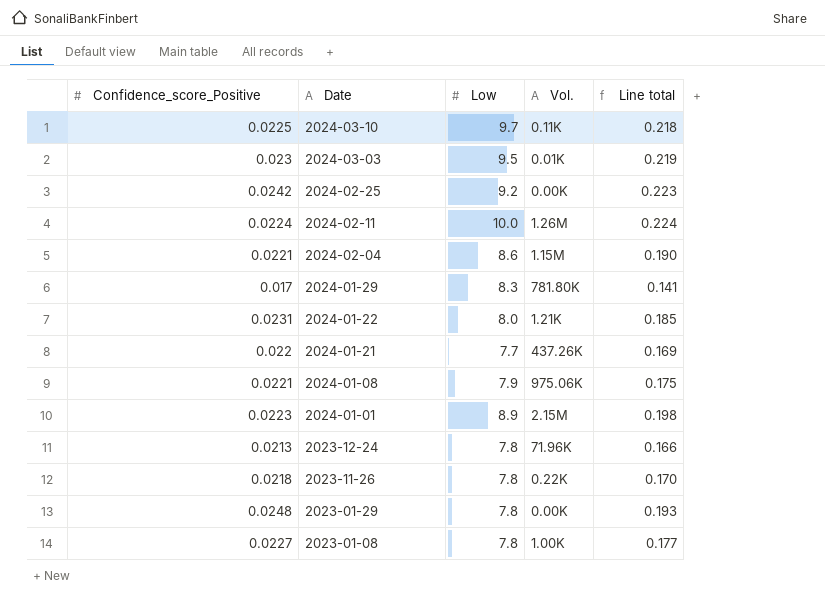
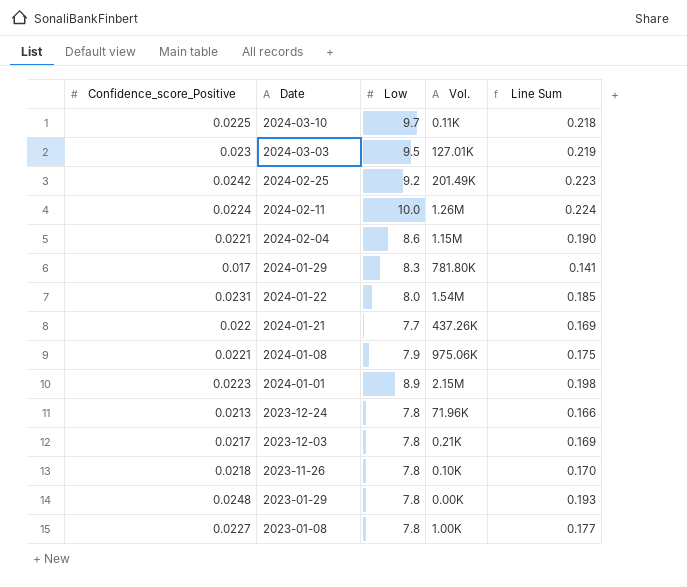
column name: Line total -> Line Sum
2024-03-03 | Vol.: 0.01K -> 127.01K
2024-02-25 | Vol.: 0.00K -> 201.49K
2024-01-22 | Vol.: 1.21K -> 1.54M
row 2023-12-03: none -> 0.0217 | 7.8 | 0.21K | 0.169
2023-11-26 | Vol.: 0.22K -> 0.10K

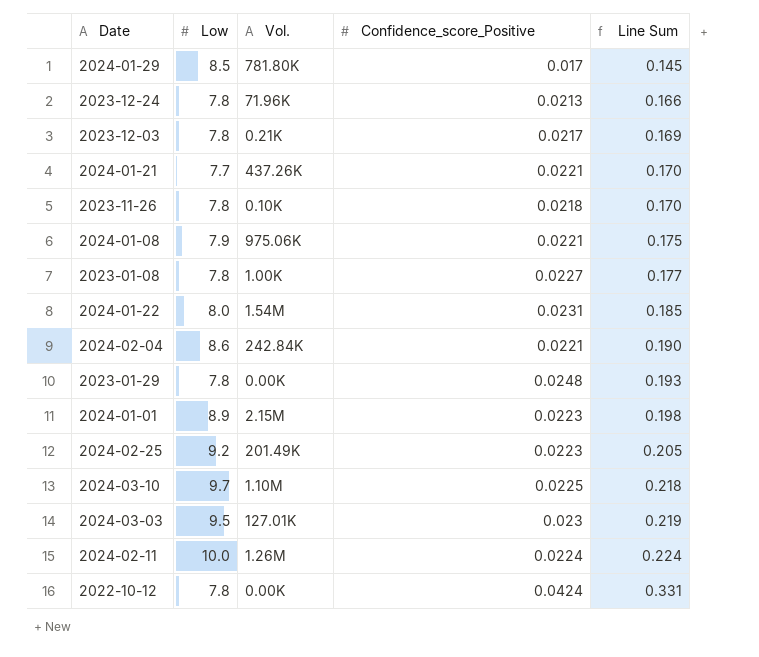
row order: Date descending -> Line Sum ascending
column Confidence_score_Positive | position: 1 -> 4
2024-01-29 | Low: 8.3 -> 8.5
2024-01-29 | Line Sum: 0.141 -> 0.145
2024-01-21 | Confidence_score_Positive: 0.022 -> 0.0221
2024-01-21 | Line Sum: 0.169 -> 0.170
2024-02-04 | Vol.: 1.15M -> 242.84K
2024-02-25 | Confidence_score_Positive: 0.0242 -> 0.0223
2024-02-25 | Line Sum: 0.223 -> 0.205
2024-03-10 | Vol.: 0.11K -> 1.10M
row 2022-10-12: none -> 7.8 | 0.00K | 0.0424 | 0.331

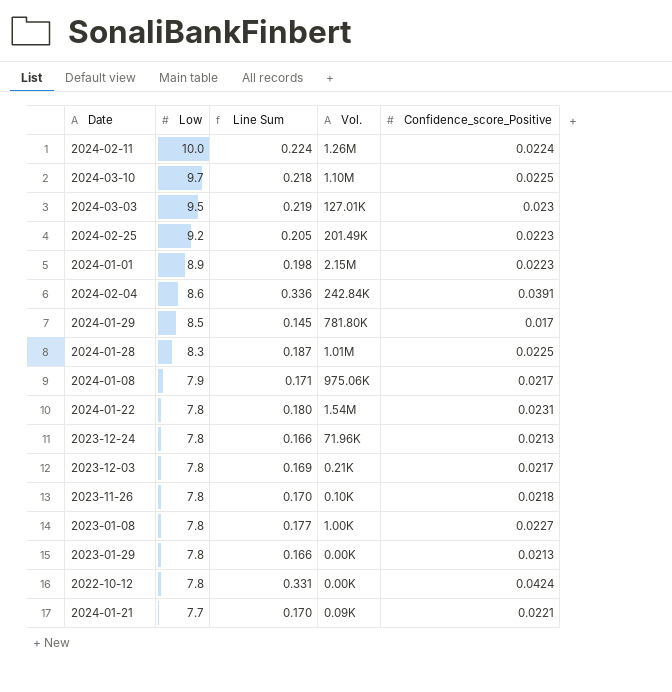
row order: Line Sum ascending -> Low descending
column Line Sum | position: 5 -> 3
2024-02-04 | Line Sum: 0.190 -> 0.336
2024-02-04 | Confidence_score_Positive: 0.0221 -> 0.0391
row 2024-01-28: none -> 8.3 | 0.187 | 1.01M | 0.0225
2024-01-08 | Line Sum: 0.175 -> 0.171
2024-01-08 | Confidence_score_Positive: 0.0221 -> 0.0217
2024-01-22 | Low: 8.0 -> 7.8
2024-01-22 | Line Sum: 0.185 -> 0.180
2023-01-29 | Line Sum: 0.193 -> 0.166
2023-01-29 | Confidence_score_Positive: 0.0248 -> 0.0213
2024-01-21 | Vol.: 437.26K -> 0.09K

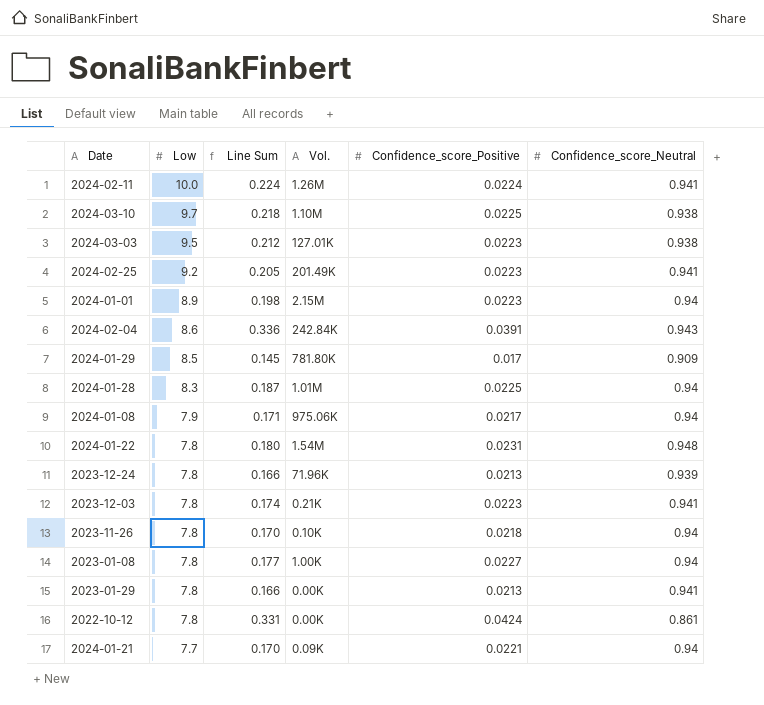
column Confidence_score_Neutral | position: none -> 6
2024-03-03 | Line Sum: 0.219 -> 0.212
2024-03-03 | Confidence_score_Positive: 0.023 -> 0.0223
2023-12-03 | Line Sum: 0.169 -> 0.174
2023-12-03 | Confidence_score_Positive: 0.0217 -> 0.0223

